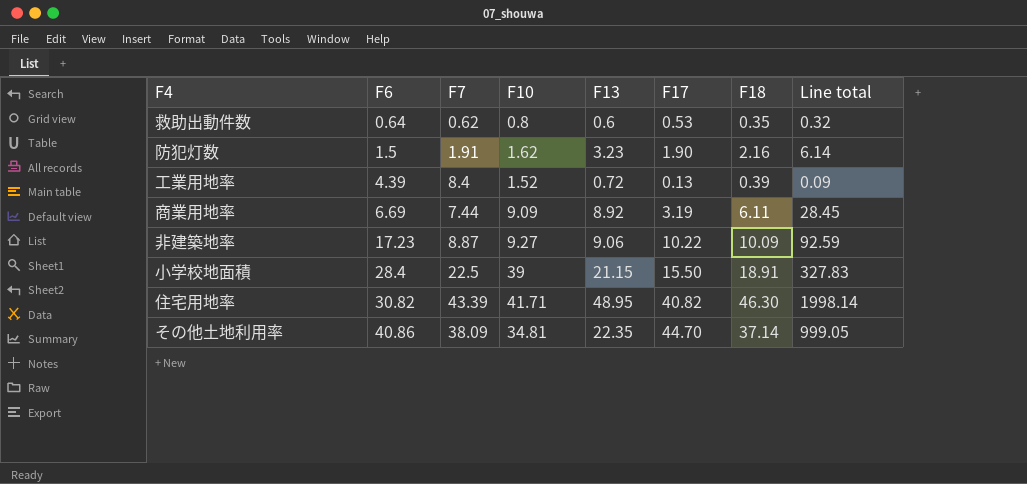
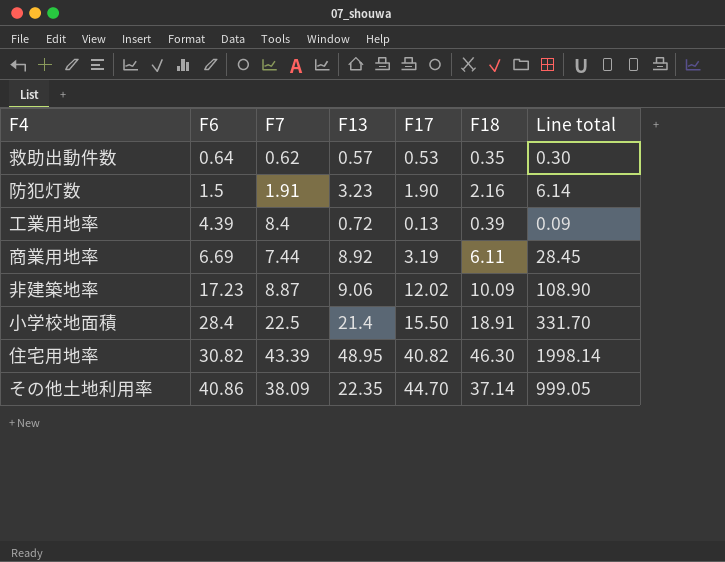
column F10 | position: 4 -> none
救助出動件数 | F13: 0.6 -> 0.57
救助出動件数 | Line total: 0.32 -> 0.30
非建築地率 | F17: 10.22 -> 12.02
非建築地率 | Line total: 92.59 -> 108.90
小学校地面積 | F13: 21.15 -> 21.4
小学校地面積 | Line total: 327.83 -> 331.70

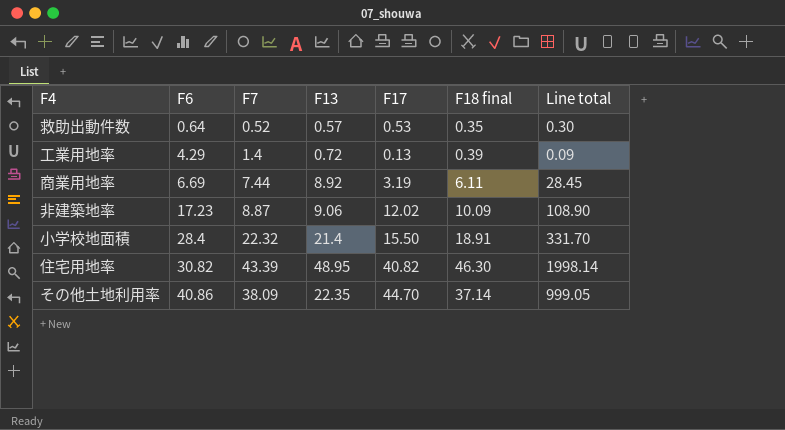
column name: F18 -> F18 final
row 防犯灯数: 1.5 | 1.91 | 3.23 | 1.90 | 2.16 | 6.14 -> none
救助出動件数 | F7: 0.62 -> 0.52
工業用地率 | F6: 4.39 -> 4.29
工業用地率 | F7: 8.4 -> 1.4
小学校地面積 | F7: 22.5 -> 22.32

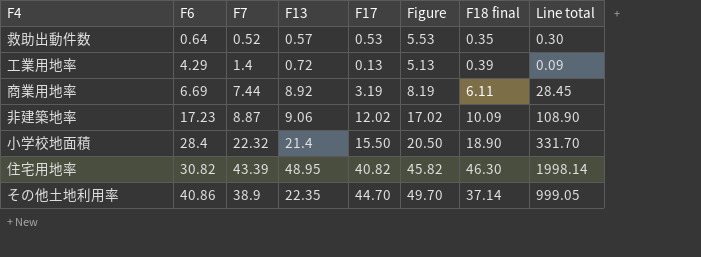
column Figure | formula: none -> [F17] + 5
小学校地面積 | F18 final: 18.91 -> 18.90
その他土地利用率 | F7: 38.09 -> 38.9

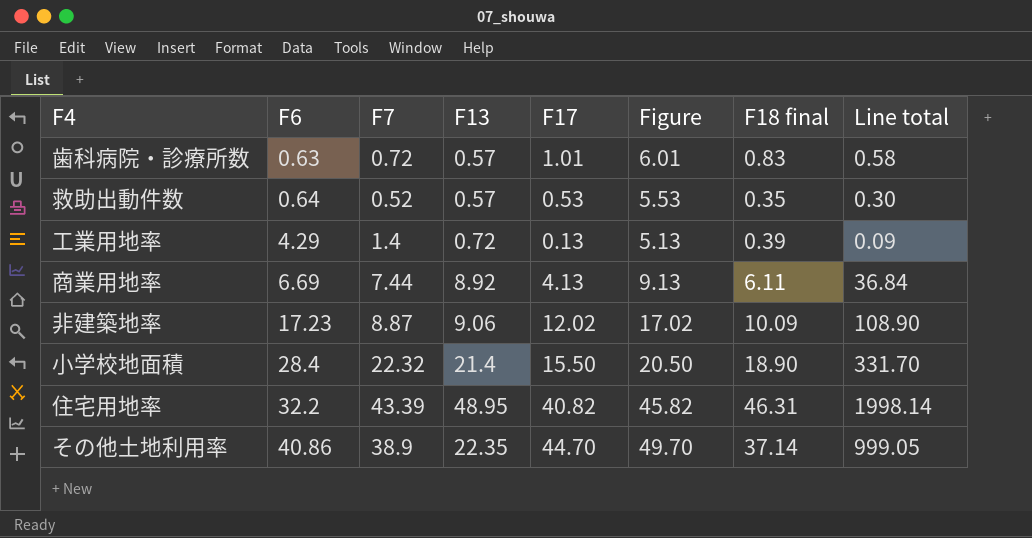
row 歯科病院・診療所数: none -> 0.63 | 0.72 | 0.57 | 1.01 | 6.01 | 0.83 | 0.58
商業用地率 | F17: 3.19 -> 4.13
商業用地率 | Figure: 8.19 -> 9.13
商業用地率 | Line total: 28.45 -> 36.84
住宅用地率 | F6: 30.82 -> 32.2
住宅用地率 | F18 final: 46.30 -> 46.31

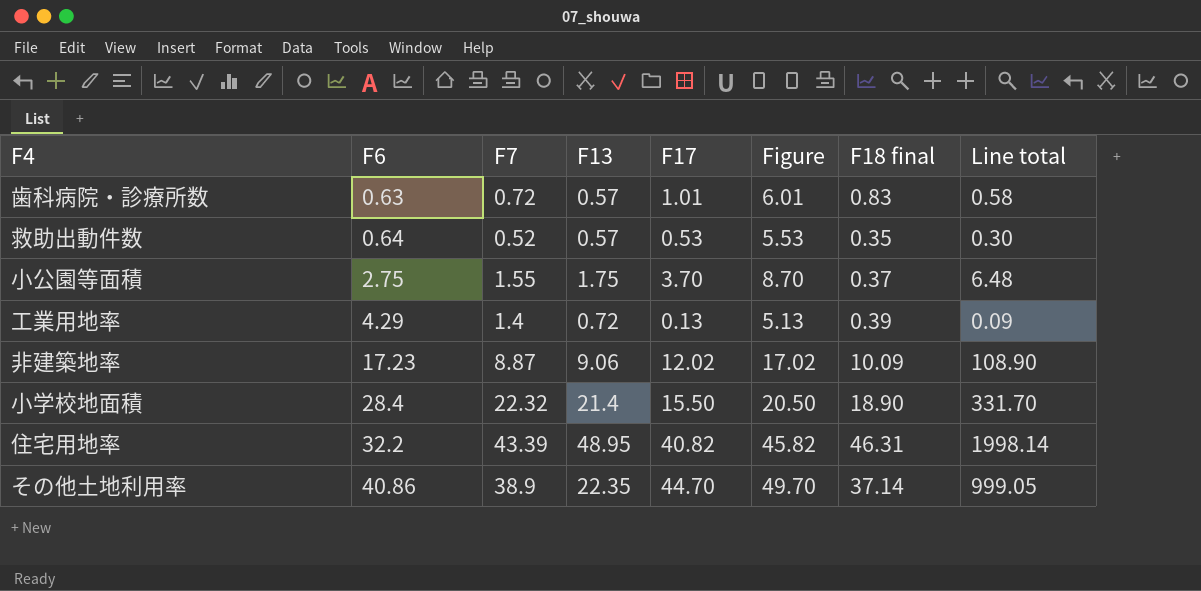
row 商業用地率: 6.69 | 7.44 | 8.92 | 4.13 | 9.13 | 6.11 | 36.84 -> none
row 小公園等面積: none -> 2.75 | 1.55 | 1.75 | 3.70 | 8.70 | 0.37 | 6.48

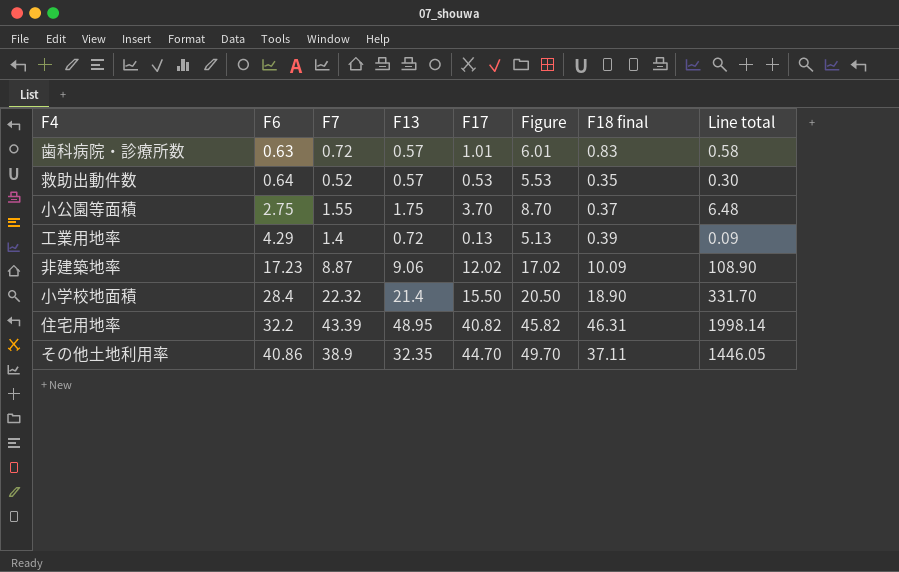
その他土地利用率 | F13: 22.35 -> 32.35
その他土地利用率 | F18 final: 37.14 -> 37.11
その他土地利用率 | Line total: 999.05 -> 1446.05

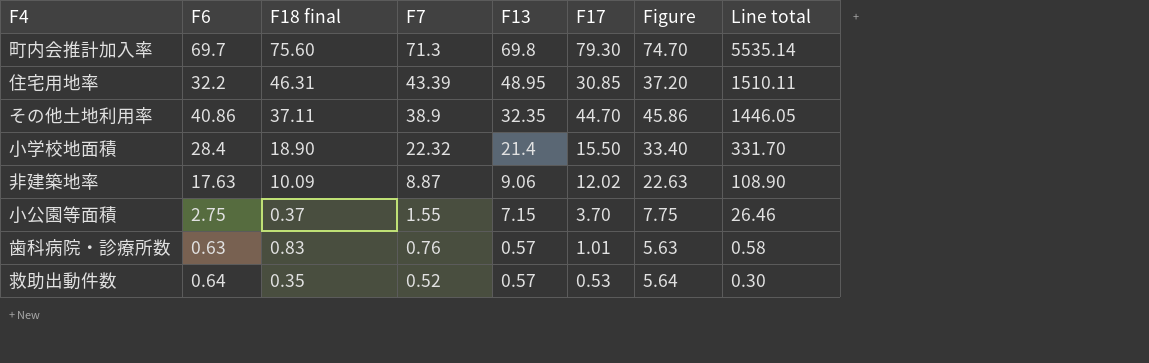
row order: F6 ascending -> F7 descending
column F18 final | position: 7 -> 3
column Figure | formula: [F17] + 5 -> [F6] + 5
row 工業用地率: 4.29 | 1.4 | 0.72 | 0.13 | 5.13 | 0.39 | 0.09 -> none
row 町内会推計加入率: none -> 69.7 | 75.60 | 71.3 | 69.8 | 79.30 | 74.70 | 5535.14
住宅用地率 | F17: 40.82 -> 30.85
住宅用地率 | Line total: 1998.14 -> 1510.11
非建築地率 | F6: 17.23 -> 17.63
小公園等面積 | F13: 1.75 -> 7.15
小公園等面積 | Line total: 6.48 -> 26.46
歯科病院・診療所数 | F7: 0.72 -> 0.76

